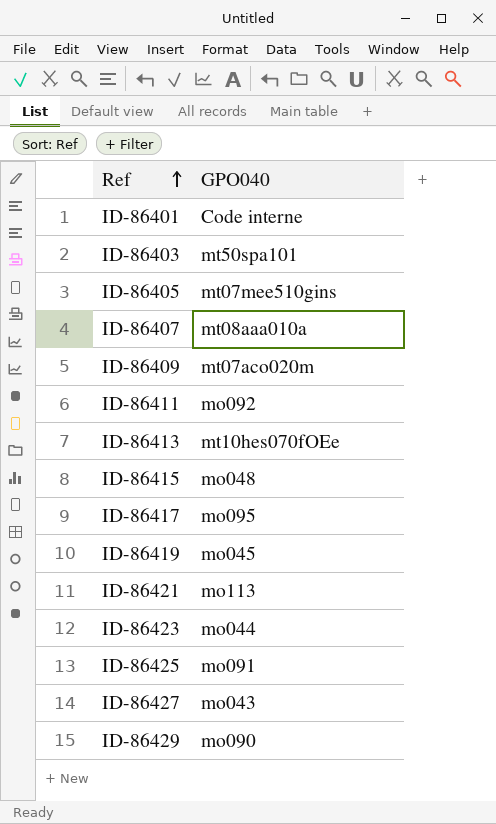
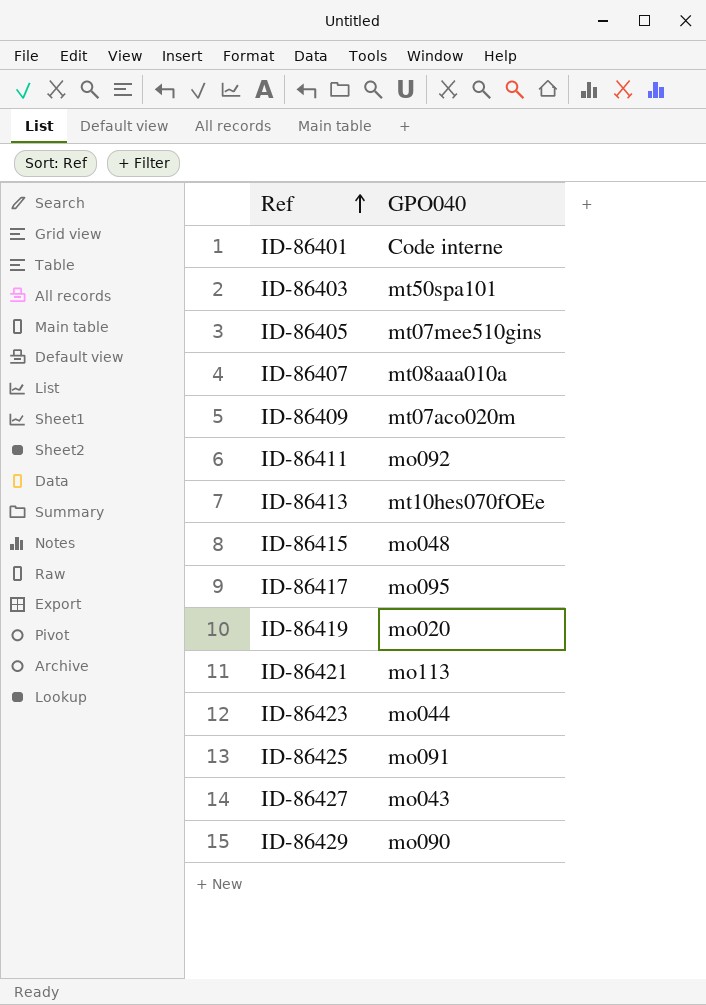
ID-86419 | GPO040: mo045 -> mo020

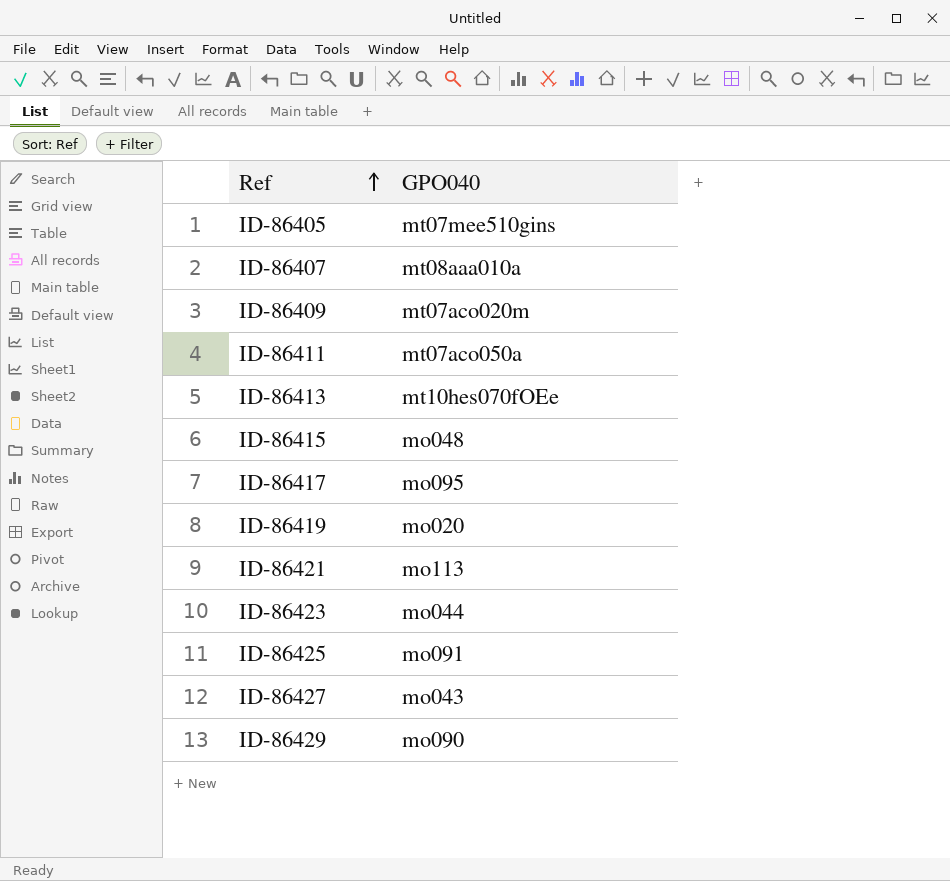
row ID-86401: Code interne -> none
row ID-86403: mt50spa101 -> none
ID-86411 | GPO040: mo092 -> mt07aco050a

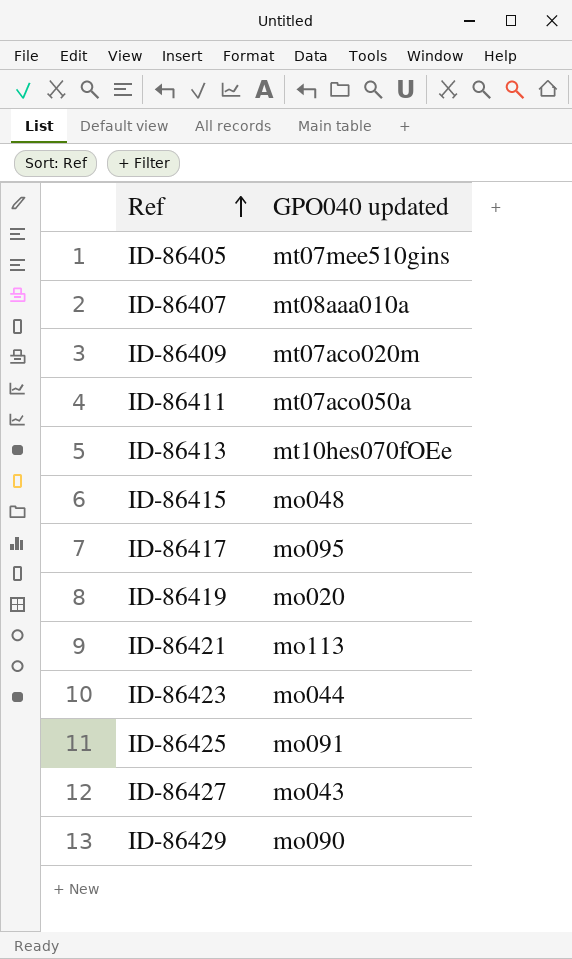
column name: GPO040 -> GPO040 updated

